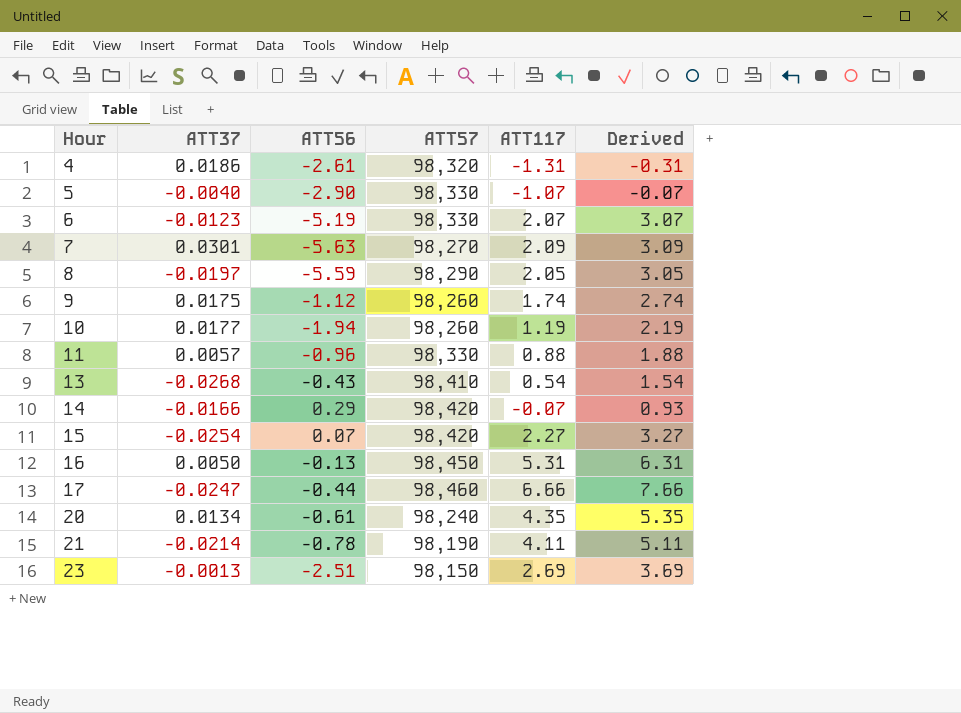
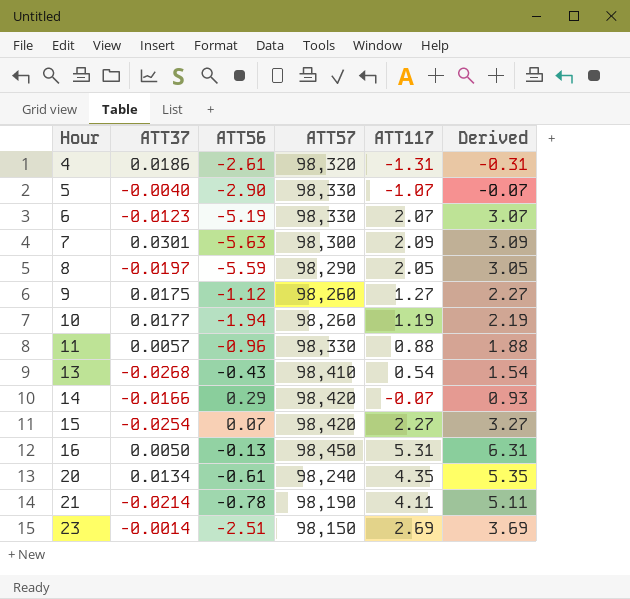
row 17: -0.0247 | -0.44 | 98,460 | 6.66 | 7.66 -> none
7 | ATT57: 98,270 -> 98,300
9 | ATT117: 1.74 -> 1.27
9 | Derived: 2.74 -> 2.27
23 | ATT37: -0.0013 -> -0.0014

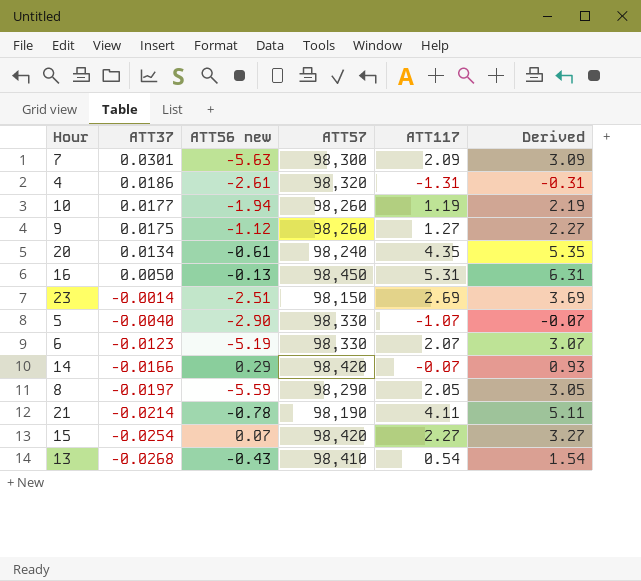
row order: Hour ascending -> ATT37 descending
column name: ATT56 -> ATT56 new
row 11: 0.0057 | -0.96 | 98,330 | 0.88 | 1.88 -> none

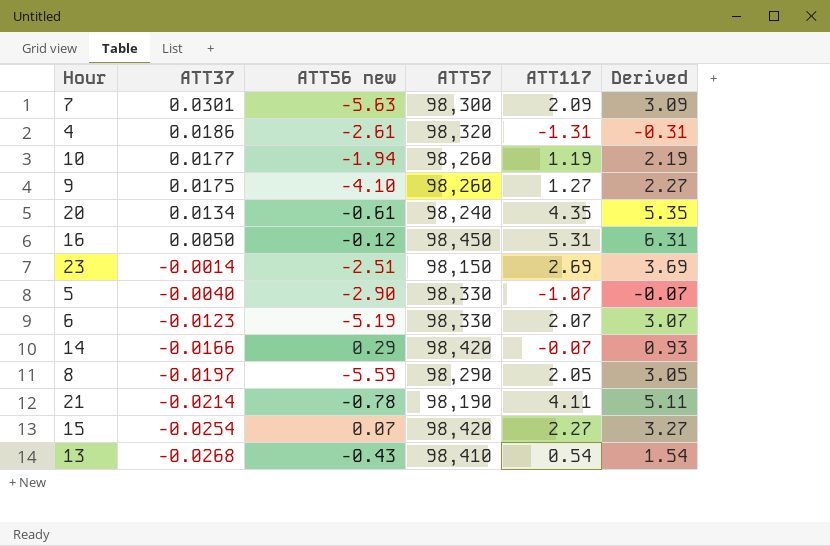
9 | ATT56 new: -1.12 -> -4.10
16 | ATT56 new: -0.13 -> -0.12

